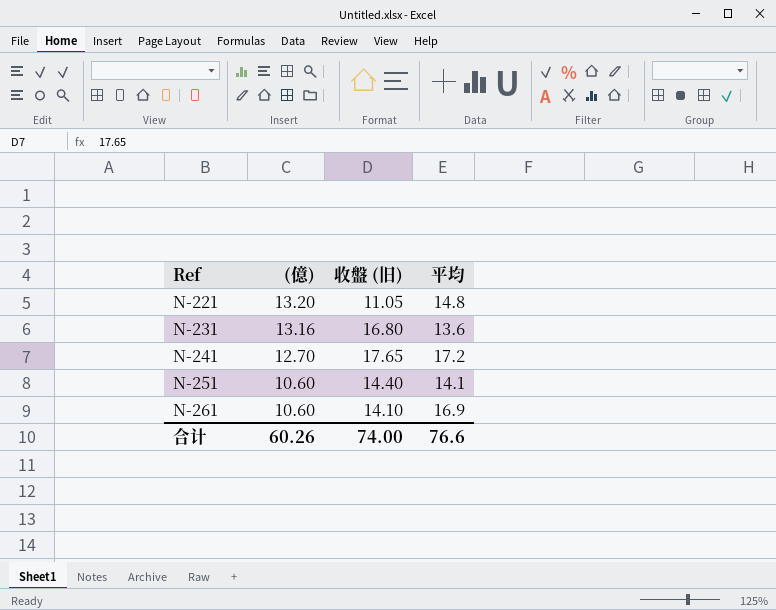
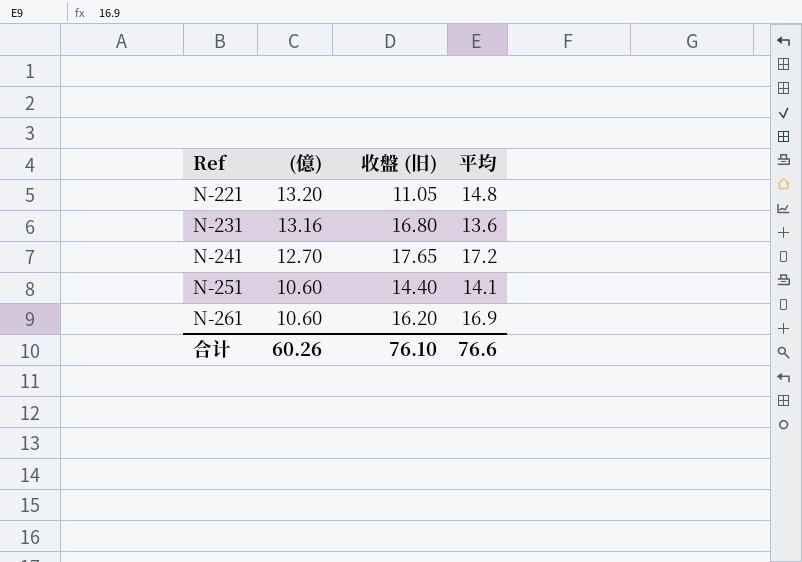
N-261 | 收盤 (旧): 14.10 -> 16.20
合计 | 收盤 (旧): 74.00 -> 76.10

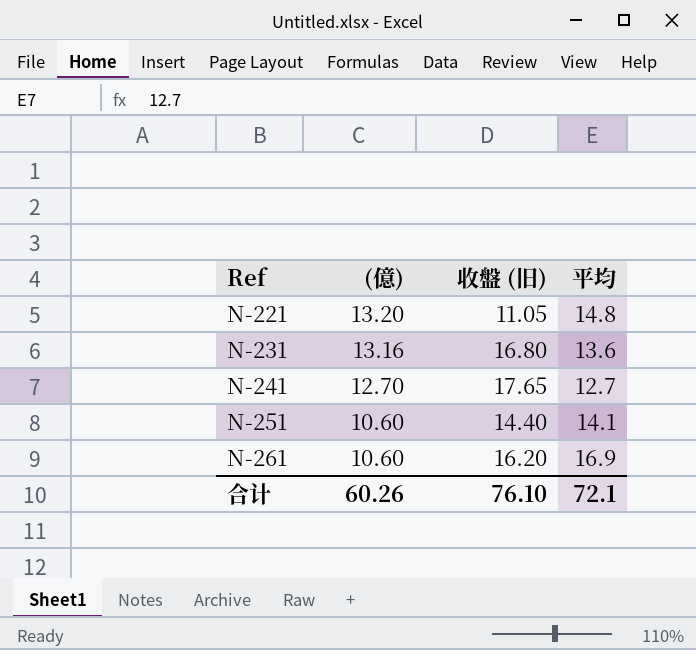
N-241 | 平均: 17.2 -> 12.7
合计 | 平均: 76.6 -> 72.1

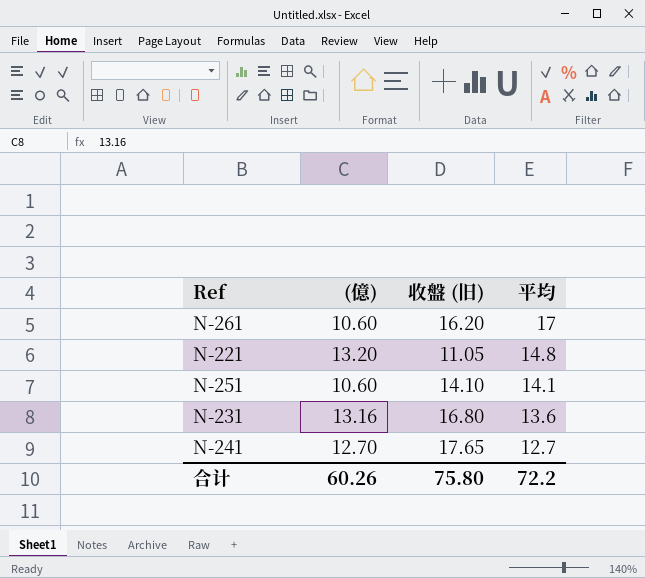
row order: Ref ascending -> 平均 descending
N-261 | 平均: 16.9 -> 17
N-251 | 收盤 (旧): 14.40 -> 14.10
合计 | 收盤 (旧): 76.10 -> 75.80
合计 | 平均: 72.1 -> 72.2

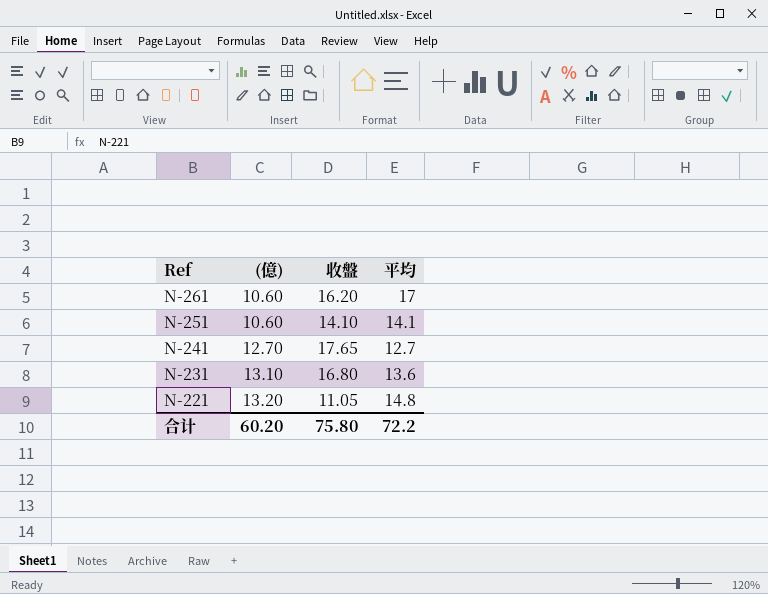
row order: 平均 descending -> Ref descending
column name: 收盤 (旧) -> 收盤
N-231 | (億): 13.16 -> 13.10
合计 | (億): 60.26 -> 60.20

